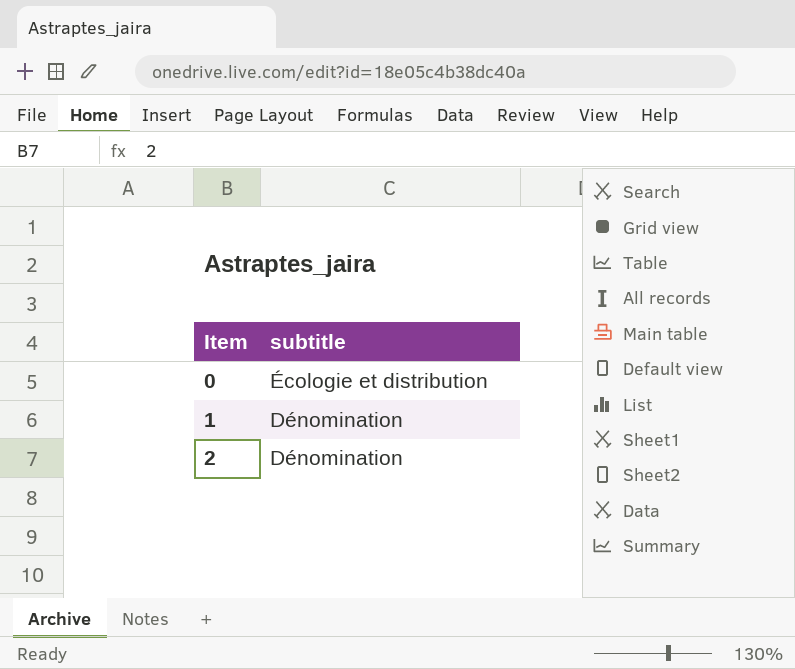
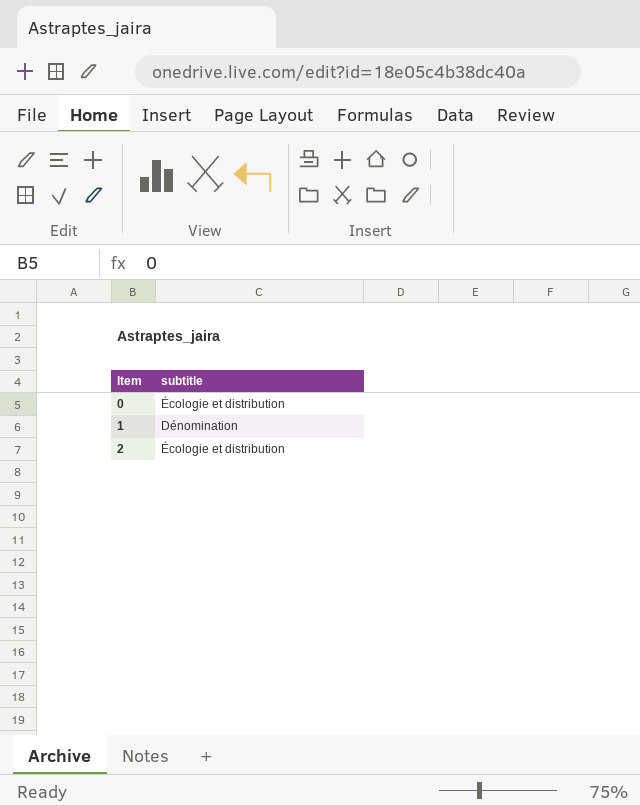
2 | subtitle: Dénomination -> Écologie et distribution

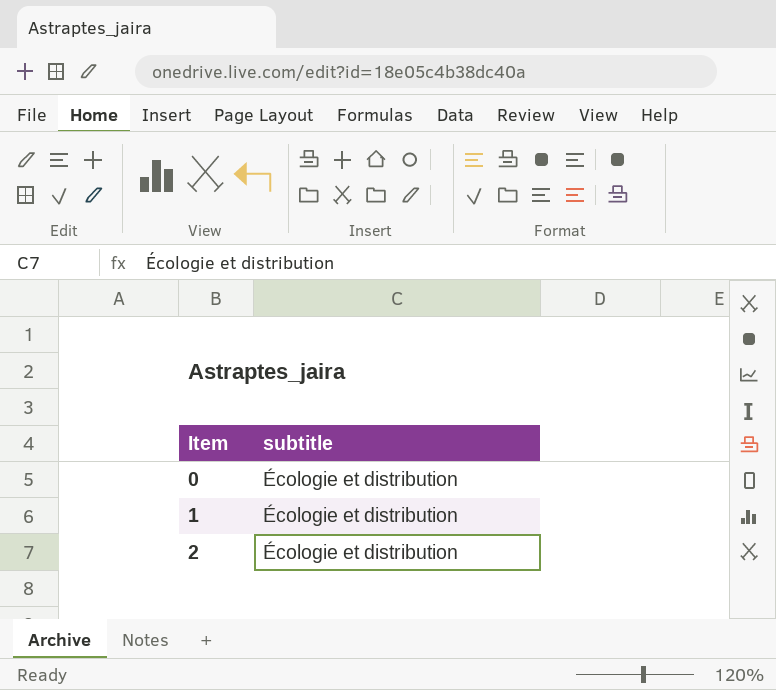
1 | subtitle: Dénomination -> Écologie et distribution

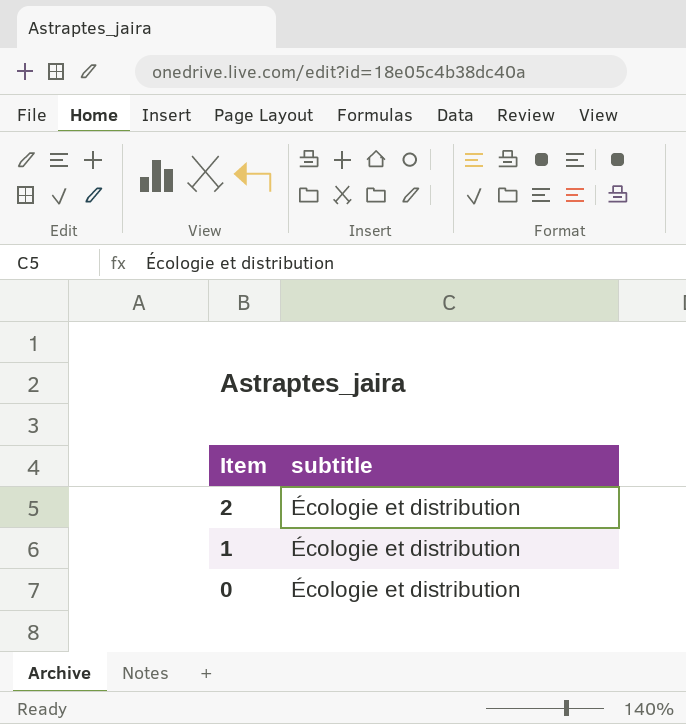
row order: Item ascending -> Item descending

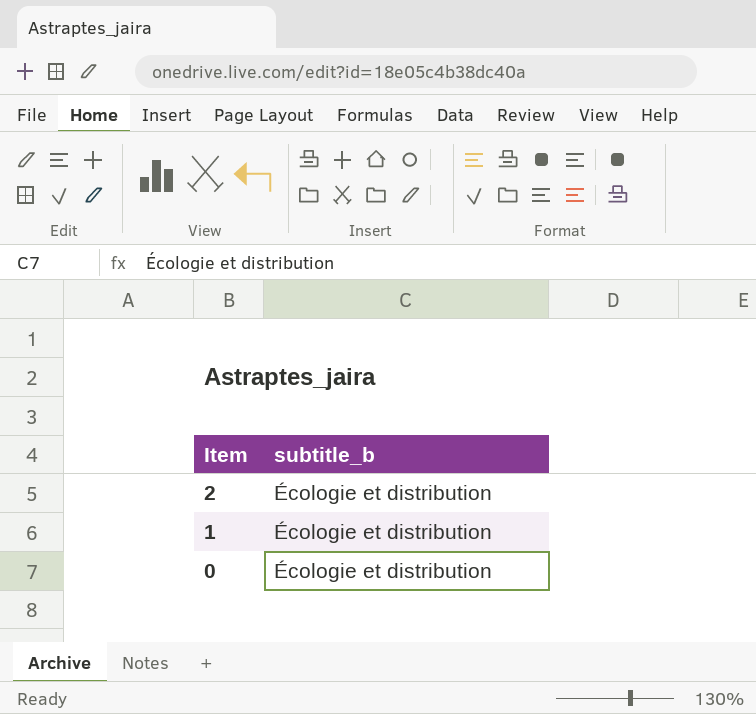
column name: subtitle -> subtitle_b

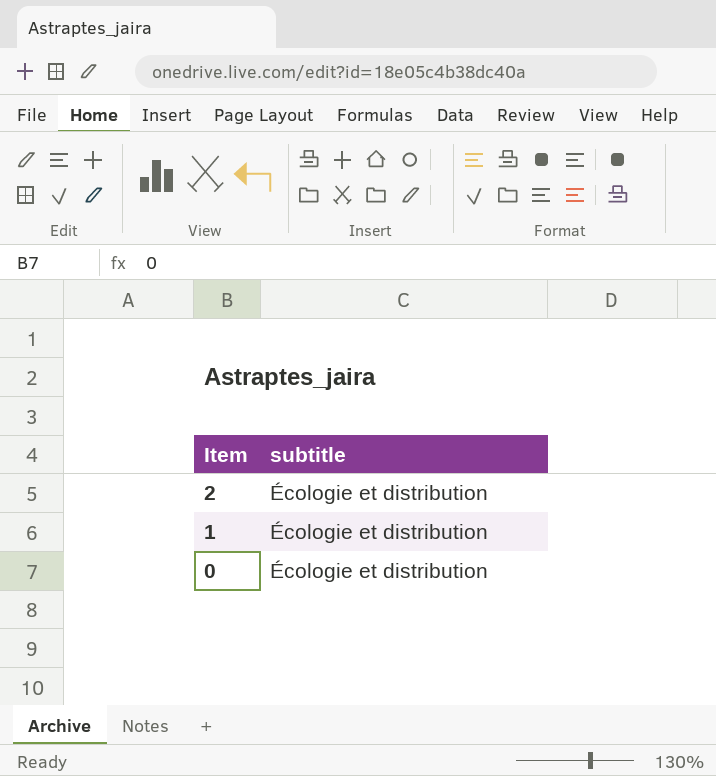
column name: subtitle_b -> subtitle

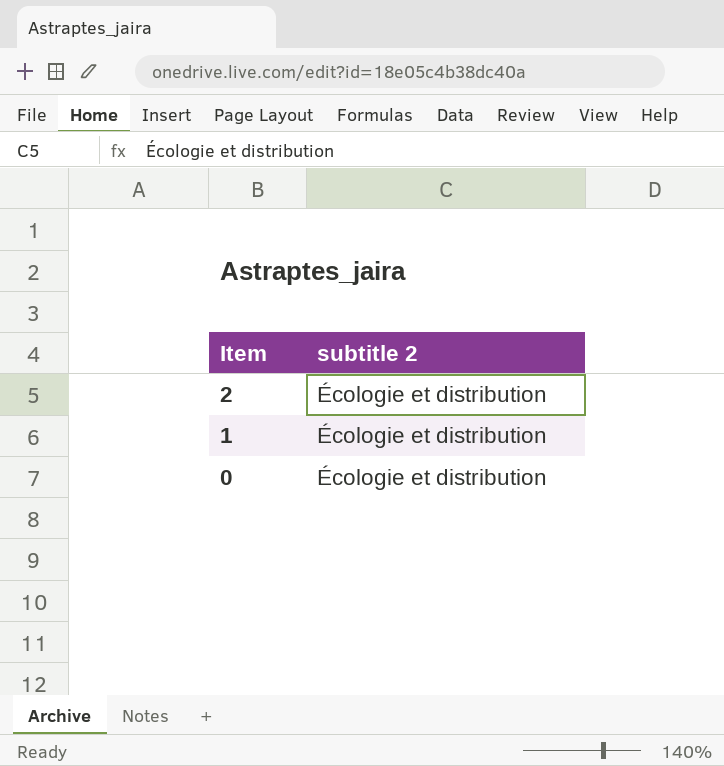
column name: subtitle -> subtitle 2

